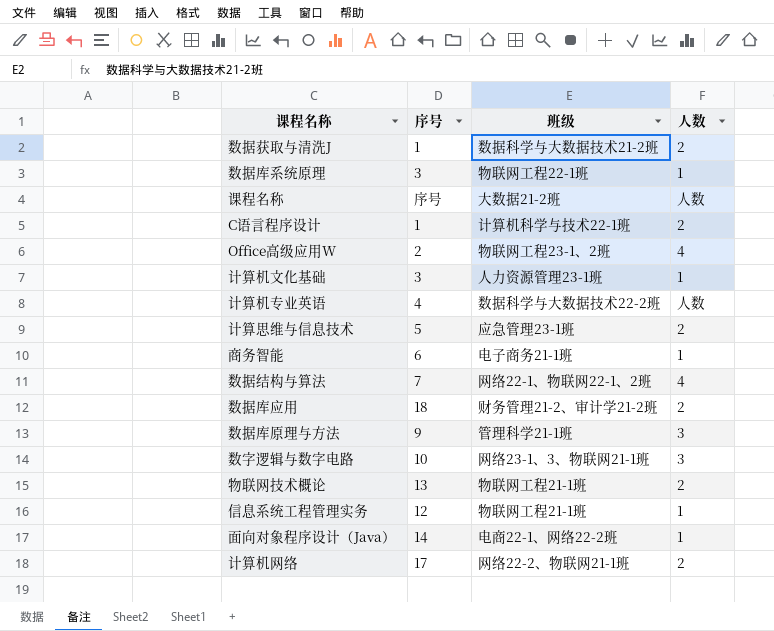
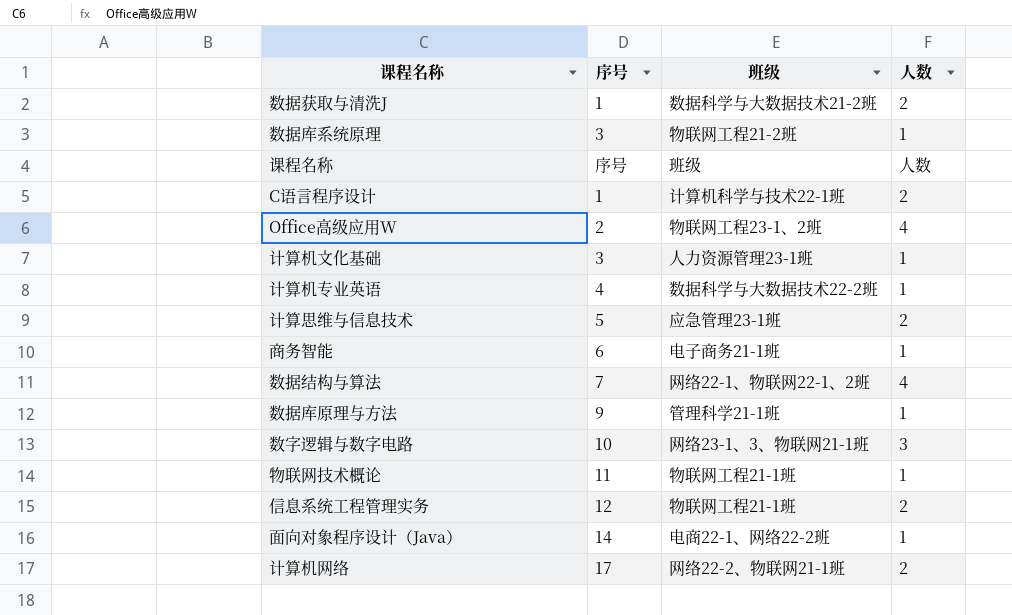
row 数据库应用: 18 | 财务管理21-2、审计学21-2班 | 2 -> none
数据库系统原理 | 班级: 物联网工程22-1班 -> 物联网工程21-2班
课程名称 | 班级: 大数据21-2班 -> 班级
计算机专业英语 | 人数: 人数 -> 1
数据库原理与方法 | 人数: 3 -> 1
物联网技术概论 | 序号: 13 -> 11
物联网技术概论 | 人数: 2 -> 1
信息系统工程管理实务 | 人数: 1 -> 2

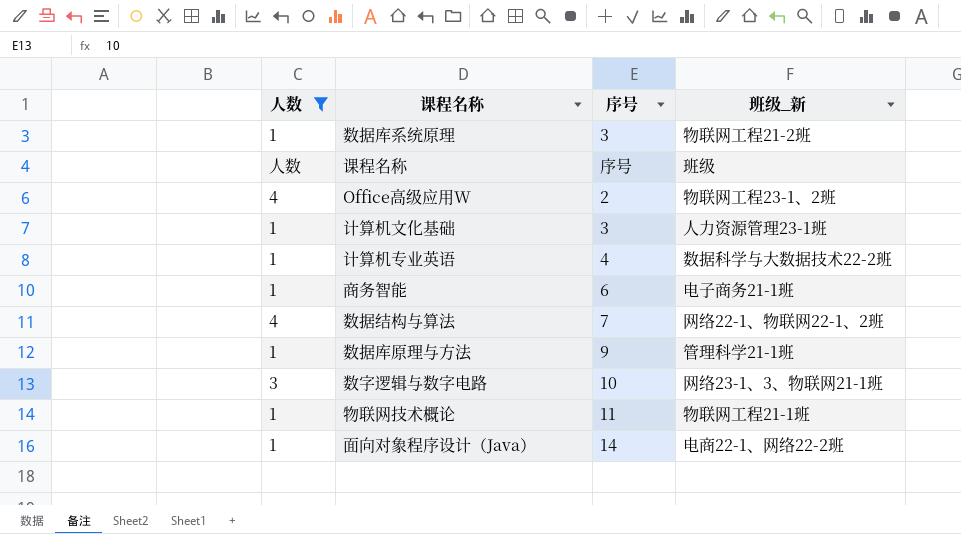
filter: none -> 人数 != 2
column 人数 | position: 4 -> 1
column name: 班级 -> 班级_新

